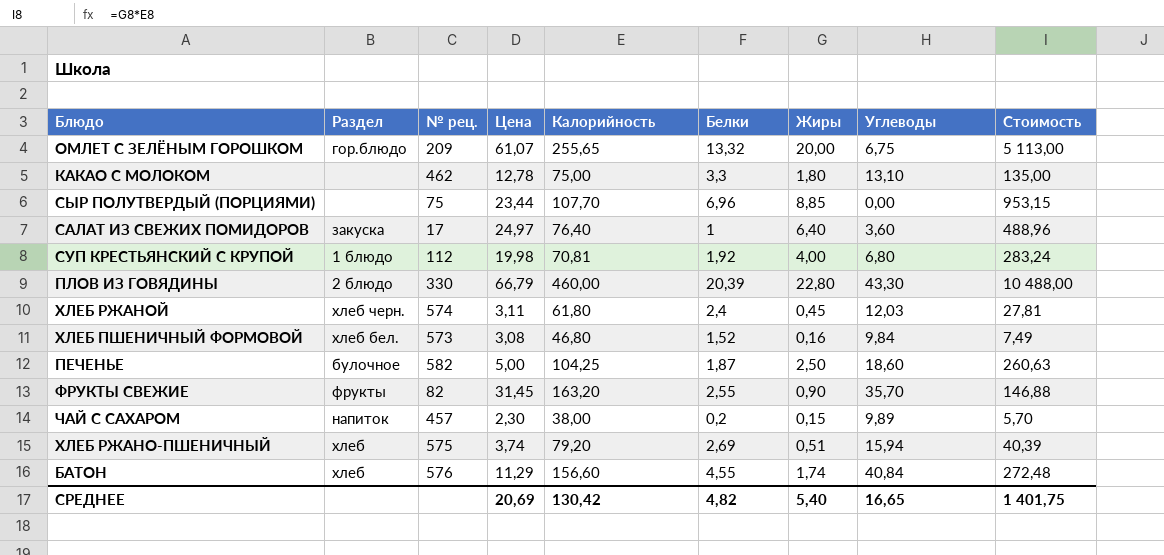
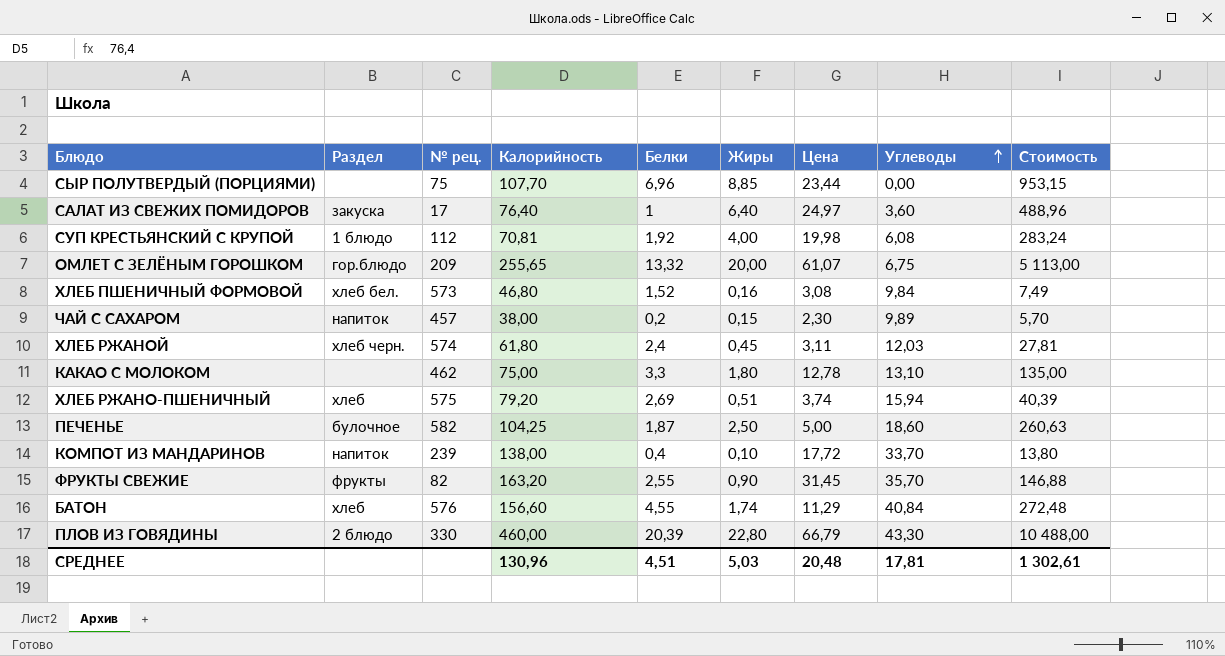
row order: none -> Углеводы ascending
column Цена | position: 4 -> 7
СУП КРЕСТЬЯНСКИЙ С КРУПОЙ | Углеводы: 6,80 -> 6,08
row КОМПОТ ИЗ МАНДАРИНОВ: none -> напиток | 239 | 138,00 | 0,4 | 0,10 | 17,72 | 33,70 | 13,80
СРЕДНЕЕ | Калорийность: 130,42 -> 130,96
СРЕДНЕЕ | Белки: 4,82 -> 4,51
СРЕДНЕЕ | Жиры: 5,40 -> 5,03
СРЕДНЕЕ | Цена: 20,69 -> 20,48
СРЕДНЕЕ | Углеводы: 16,65 -> 17,81
СРЕДНЕЕ | Стоимость: 1 401,75 -> 1 302,61

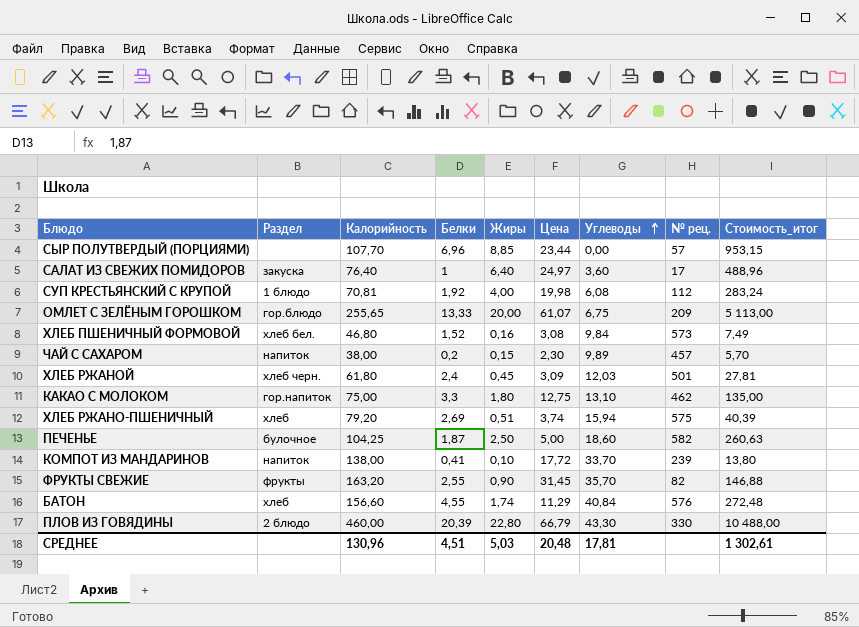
column № рец. | position: 3 -> 8
column name: Стоимость -> Стоимость_итог
СЫР ПОЛУТВЕРДЫЙ (ПОРЦИЯМИ) | № рец.: 75 -> 57
ОМЛЕТ С ЗЕЛЁНЫМ ГОРОШКОМ | Белки: 13,32 -> 13,33
ХЛЕБ РЖАНОЙ | Цена: 3,11 -> 3,09
ХЛЕБ РЖАНОЙ | № рец.: 574 -> 501
КАКАО С МОЛОКОМ | Раздел: none -> гор.напиток
КАКАО С МОЛОКОМ | Цена: 12,78 -> 12,75
КОМПОТ ИЗ МАНДАРИНОВ | Белки: 0,4 -> 0,41

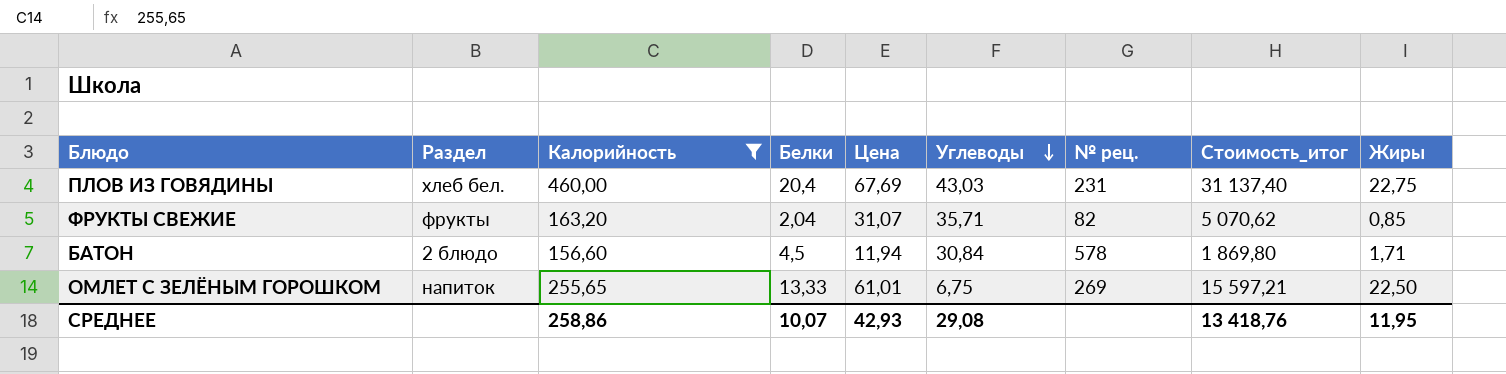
filter: none -> Калорийность >= 156,60
row order: Углеводы ascending -> Углеводы descending
column Стоимость_итог | formula: [Калорийность] * [Жиры] -> [Калорийность] * [Цена]
column Жиры | position: 5 -> 9
ПЛОВ ИЗ ГОВЯДИНЫ | Раздел: 2 блюдо -> хлеб бел.
ПЛОВ ИЗ ГОВЯДИНЫ | Белки: 20,39 -> 20,4
ПЛОВ ИЗ ГОВЯДИНЫ | Цена: 66,79 -> 67,69
ПЛОВ ИЗ ГОВЯДИНЫ | Углеводы: 43,30 -> 43,03
ПЛОВ ИЗ ГОВЯДИНЫ | № рец.: 330 -> 231
ПЛОВ ИЗ ГОВЯДИНЫ | Жиры: 22,80 -> 22,75
ФРУКТЫ СВЕЖИЕ | Белки: 2,55 -> 2,04
ФРУКТЫ СВЕЖИЕ | Цена: 31,45 -> 31,07
ФРУКТЫ СВЕЖИЕ | Углеводы: 35,70 -> 35,71
ФРУКТЫ СВЕЖИЕ | Жиры: 0,90 -> 0,85
БАТОН | Раздел: хлеб -> 2 блюдо
БАТОН | Белки: 4,55 -> 4,5
БАТОН | Цена: 11,29 -> 11,94
БАТОН | Углеводы: 40,84 -> 30,84
БАТОН | № рец.: 576 -> 578
БАТОН | Жиры: 1,74 -> 1,71
ОМЛЕТ С ЗЕЛЁНЫМ ГОРОШКОМ | Раздел: гор.блюдо -> напиток
ОМЛЕТ С ЗЕЛЁНЫМ ГОРОШКОМ | Цена: 61,07 -> 61,01
ОМЛЕТ С ЗЕЛЁНЫМ ГОРОШКОМ | № рец.: 209 -> 269
ОМЛЕТ С ЗЕЛЁНЫМ ГОРОШКОМ | Жиры: 20,00 -> 22,50
СРЕДНЕЕ | Калорийность: 130,96 -> 258,86
СРЕДНЕЕ | Белки: 4,51 -> 10,07
СРЕДНЕЕ | Цена: 20,48 -> 42,93
СРЕДНЕЕ | Углеводы: 17,81 -> 29,08
СРЕДНЕЕ | Стоимость_итог: 1 302,61 -> 13 418,76
СРЕДНЕЕ | Жиры: 5,03 -> 11,95

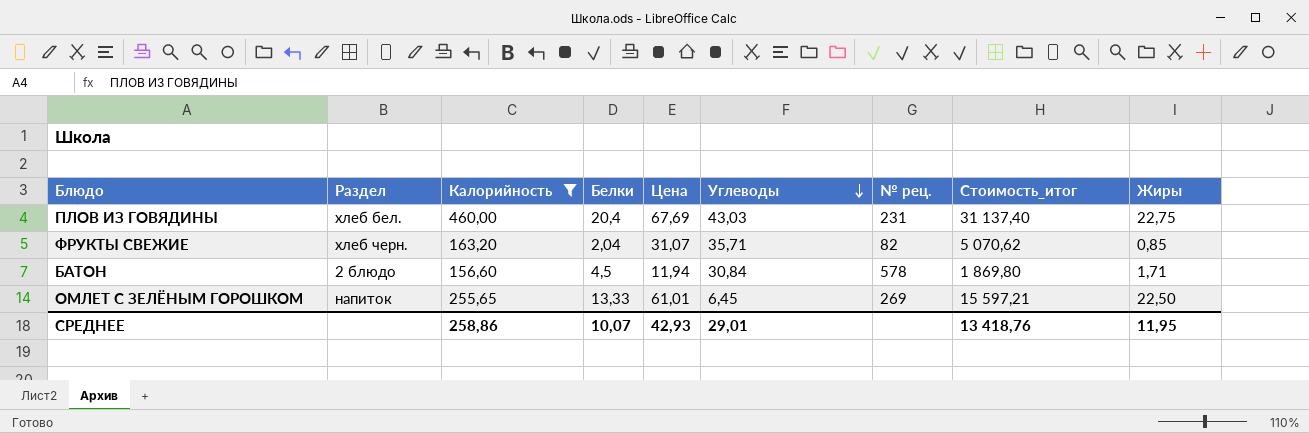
ФРУКТЫ СВЕЖИЕ | Раздел: фрукты -> хлеб черн.
ОМЛЕТ С ЗЕЛЁНЫМ ГОРОШКОМ | Углеводы: 6,75 -> 6,45
СРЕДНЕЕ | Углеводы: 29,08 -> 29,01

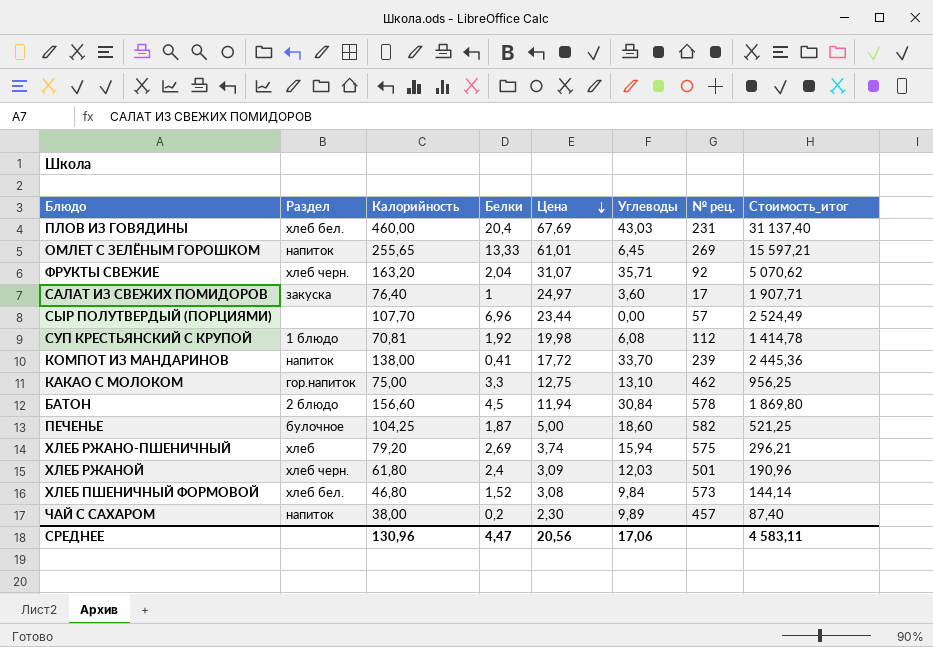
filter: Калорийность >= 156,60 -> none
row order: Углеводы descending -> Цена descending
column Жиры | position: 9 -> none
ФРУКТЫ СВЕЖИЕ | № рец.: 82 -> 92
СРЕДНЕЕ | Калорийность: 258,86 -> 130,96
СРЕДНЕЕ | Белки: 10,07 -> 4,47
СРЕДНЕЕ | Цена: 42,93 -> 20,56
СРЕДНЕЕ | Углеводы: 29,01 -> 17,06
СРЕДНЕЕ | Стоимость_итог: 13 418,76 -> 4 583,11

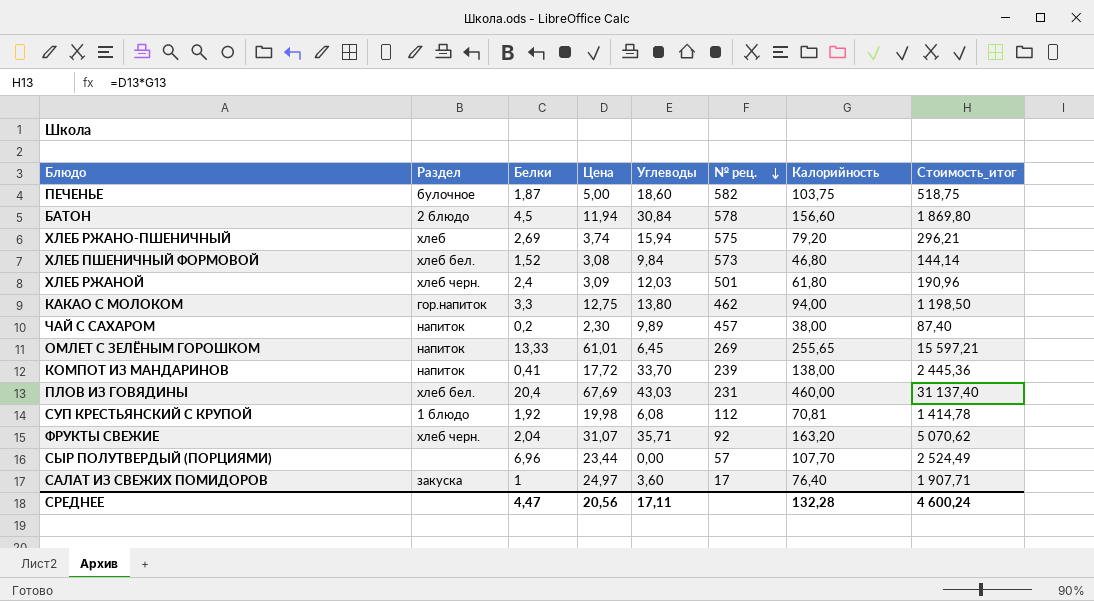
row order: Цена descending -> № рец. descending
column Калорийность | position: 3 -> 7
ПЕЧЕНЬЕ | Калорийность: 104,25 -> 103,75
ПЕЧЕНЬЕ | Стоимость_итог: 521,25 -> 518,75
КАКАО С МОЛОКОМ | Углеводы: 13,10 -> 13,80
КАКАО С МОЛОКОМ | Калорийность: 75,00 -> 94,00
КАКАО С МОЛОКОМ | Стоимость_итог: 956,25 -> 1 198,50
СРЕДНЕЕ | Углеводы: 17,06 -> 17,11
СРЕДНЕЕ | Калорийность: 130,96 -> 132,28
СРЕДНЕЕ | Стоимость_итог: 4 583,11 -> 4 600,24

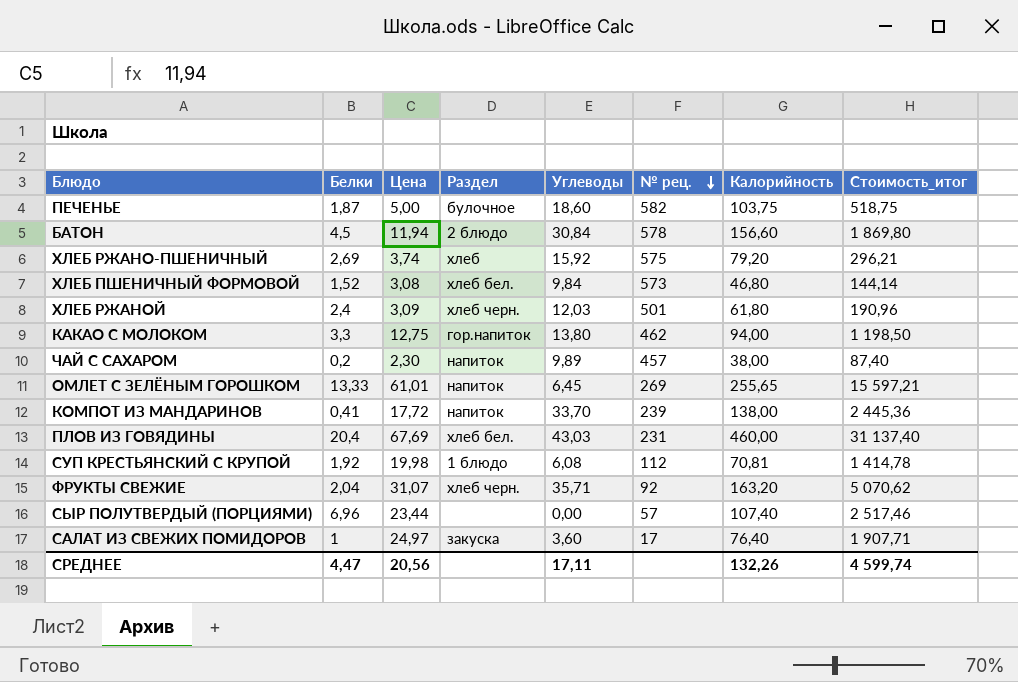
column Раздел | position: 2 -> 4
ХЛЕБ РЖАНО-ПШЕНИЧНЫЙ | Углеводы: 15,94 -> 15,92
СЫР ПОЛУТВЕРДЫЙ (ПОРЦИЯМИ) | Калорийность: 107,70 -> 107,40
СЫР ПОЛУТВЕРДЫЙ (ПОРЦИЯМИ) | Стоимость_итог: 2 524,49 -> 2 517,46
СРЕДНЕЕ | Калорийность: 132,28 -> 132,26
СРЕДНЕЕ | Стоимость_итог: 4 600,24 -> 4 599,74

